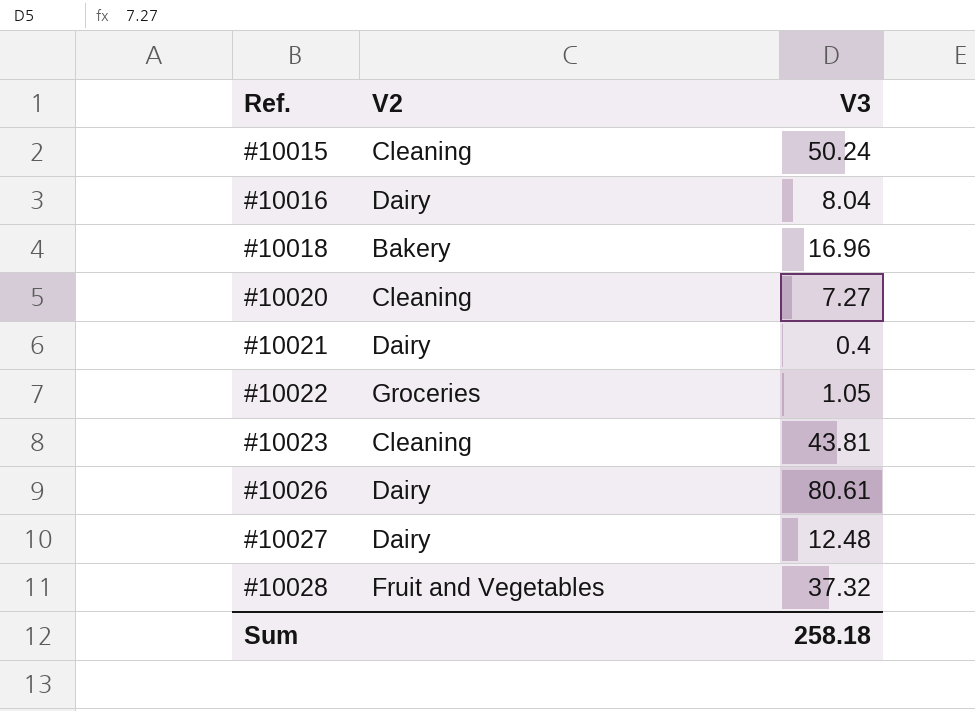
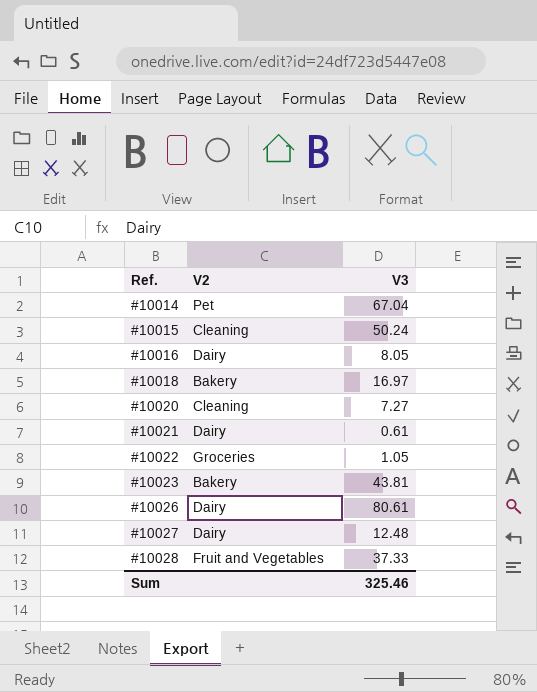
row #10014: none -> Pet | 67.04
#10016 | V3: 8.04 -> 8.05
#10018 | V3: 16.96 -> 16.97
#10021 | V3: 0.4 -> 0.61
#10023 | V2: Cleaning -> Bakery
#10028 | V3: 37.32 -> 37.33
Sum | V3: 258.18 -> 325.46

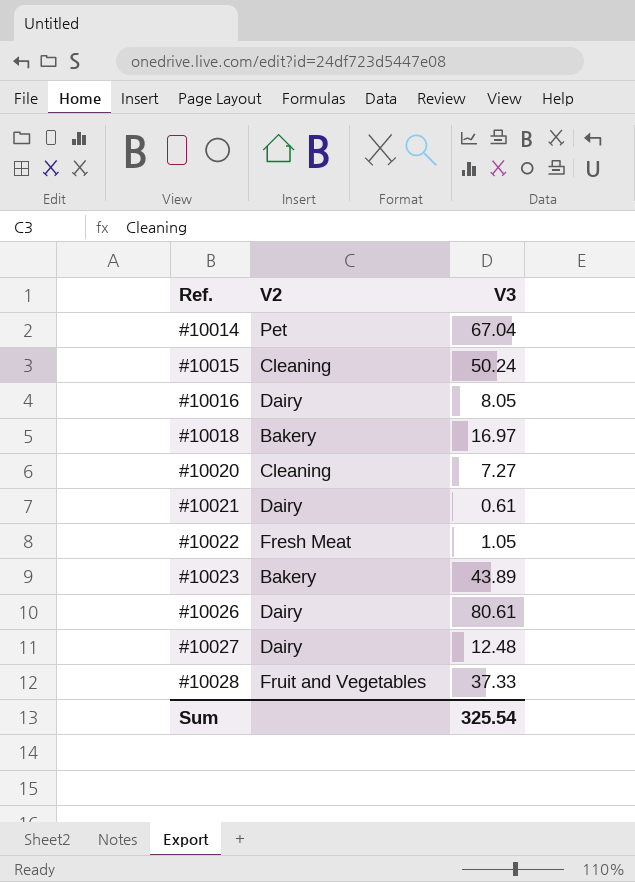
#10022 | V2: Groceries -> Fresh Meat
#10023 | V3: 43.81 -> 43.89
Sum | V3: 325.46 -> 325.54

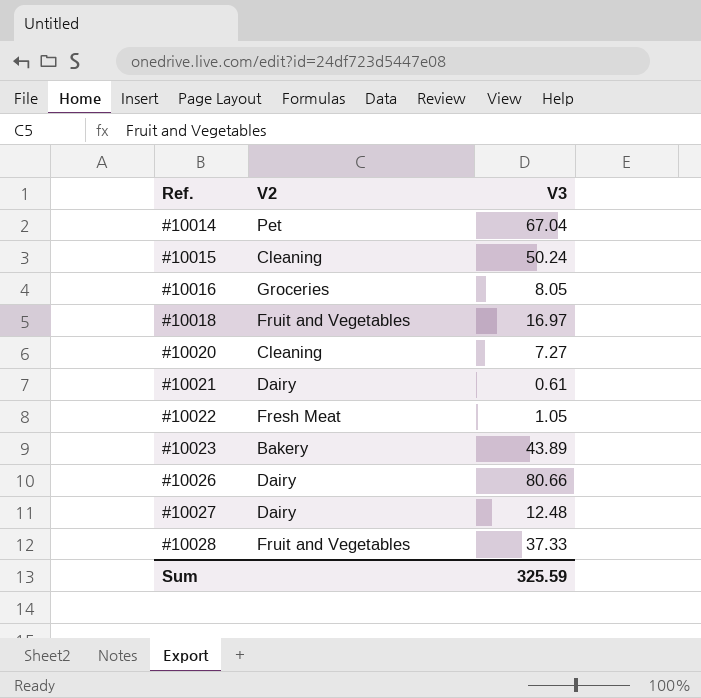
#10016 | V2: Dairy -> Groceries
#10018 | V2: Bakery -> Fruit and Vegetables
#10026 | V3: 80.61 -> 80.66
Sum | V3: 325.54 -> 325.59

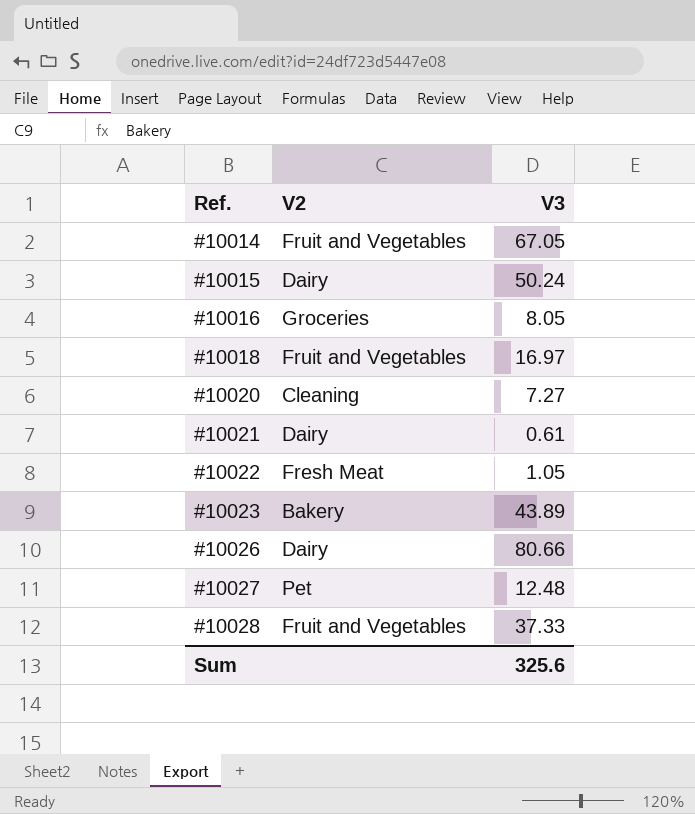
#10014 | V2: Pet -> Fruit and Vegetables
#10014 | V3: 67.04 -> 67.05
#10015 | V2: Cleaning -> Dairy
#10027 | V2: Dairy -> Pet
Sum | V3: 325.59 -> 325.6

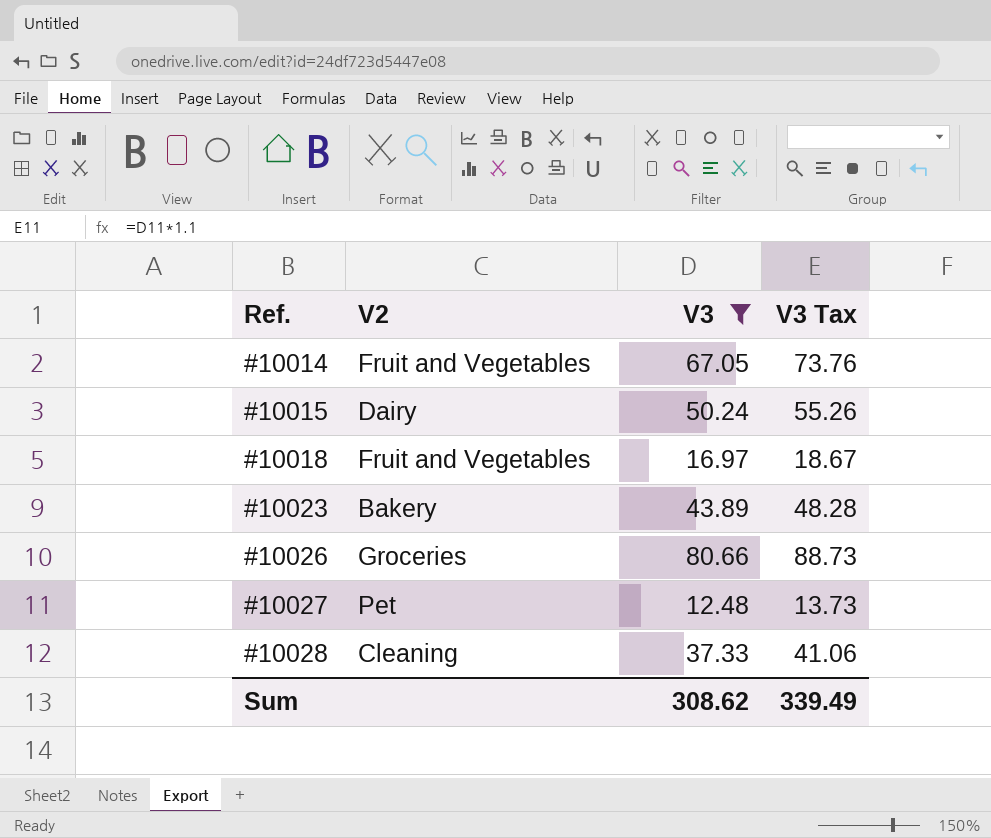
filter: none -> V3 >= 12.48
column V3 Tax | formula: none -> [V3] * 1.1
#10026 | V2: Dairy -> Groceries
#10028 | V2: Fruit and Vegetables -> Cleaning
Sum | V3: 325.6 -> 308.62

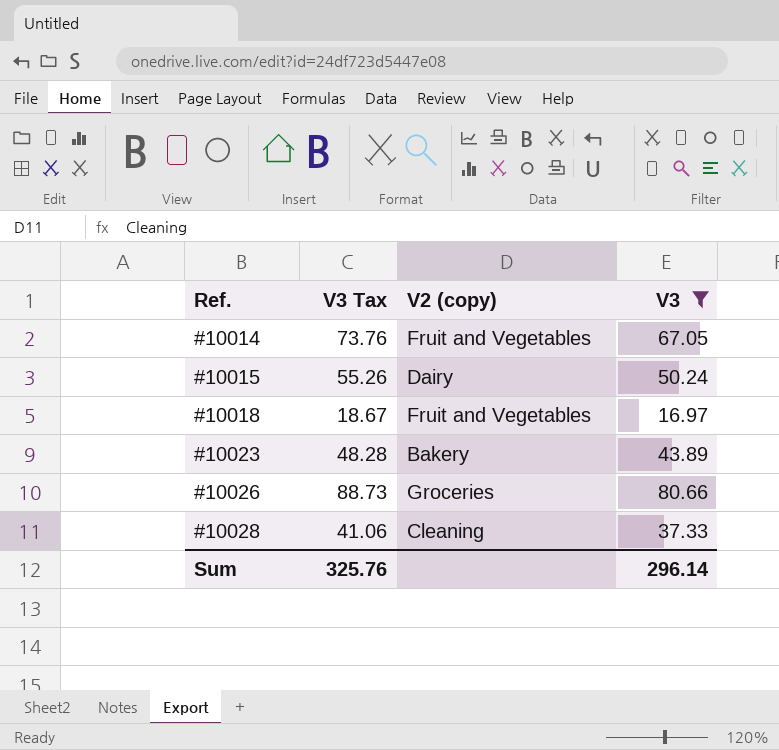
column V3 Tax | position: 4 -> 2
column name: V2 -> V2 (copy)
row #10027: Pet | 12.48 | 13.73 -> none
Sum | V3 Tax: 339.49 -> 325.76
Sum | V3: 308.62 -> 296.14

